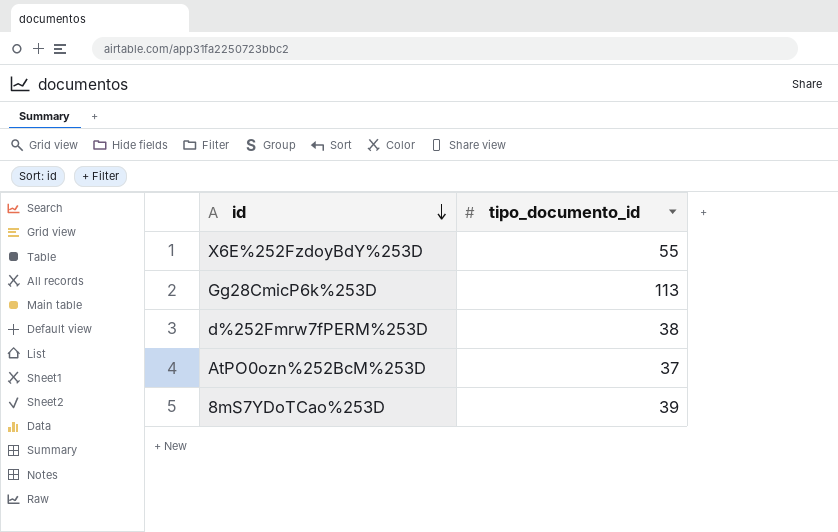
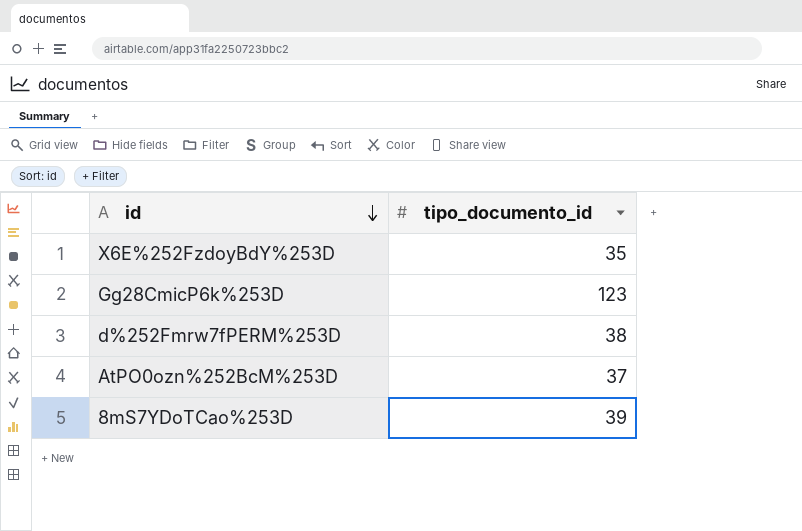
X6E%252FzdoyBdY%253D | tipo_documento_id: 55 -> 35
Gg28CmicP6k%253D | tipo_documento_id: 113 -> 123

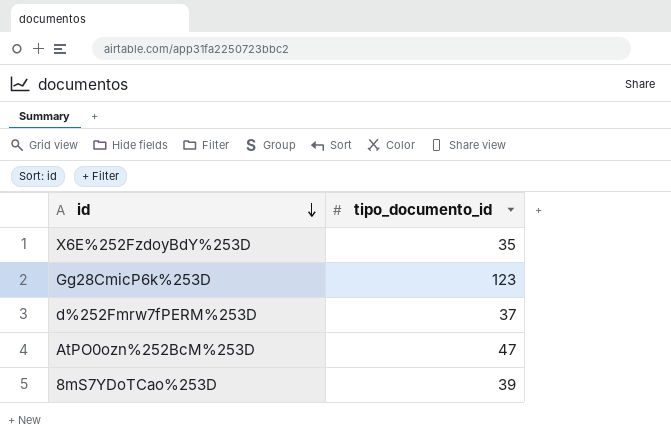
d%252Fmrw7fPERM%253D | tipo_documento_id: 38 -> 37
AtPO0ozn%252BcM%253D | tipo_documento_id: 37 -> 47

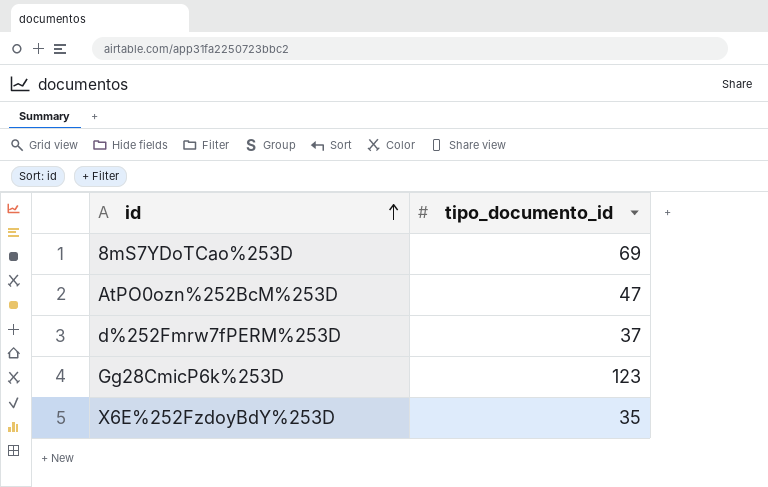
row order: id descending -> id ascending
8mS7YDoTCao%253D | tipo_documento_id: 39 -> 69

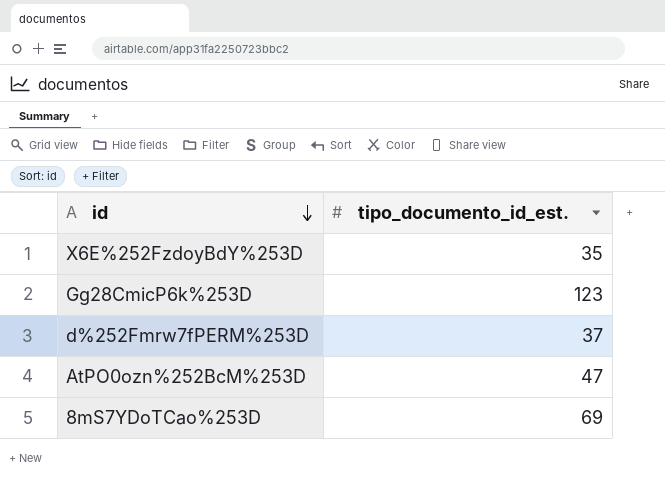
row order: id ascending -> id descending
column name: tipo_documento_id -> tipo_documento_id_est.

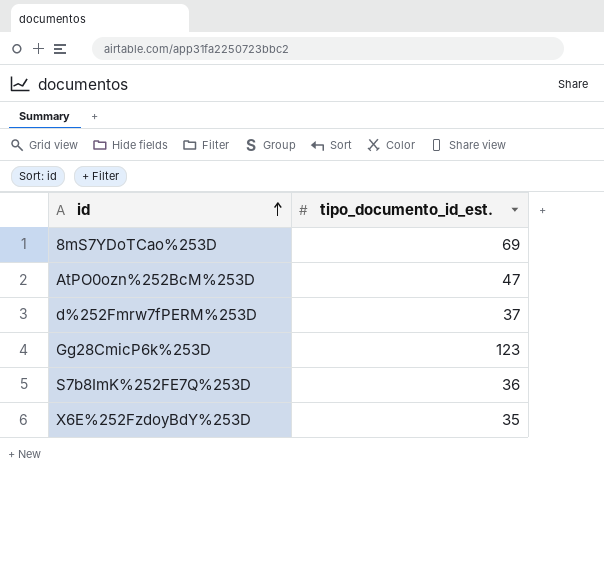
row order: id descending -> id ascending
row S7b8ImK%252FE7Q%253D: none -> 36

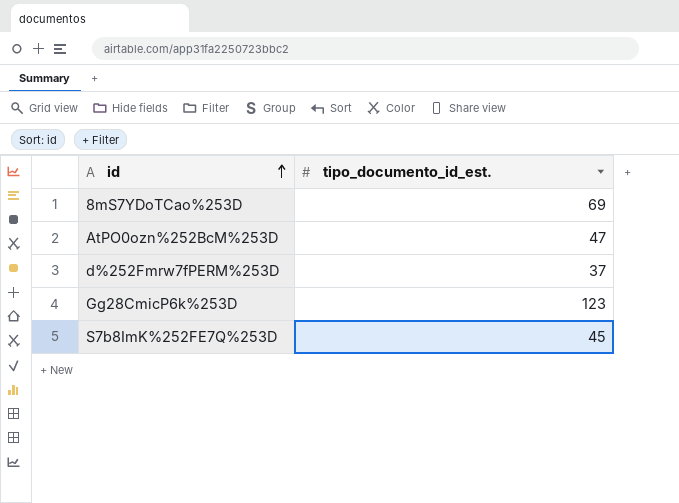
row X6E%252FzdoyBdY%253D: 35 -> none
S7b8ImK%252FE7Q%253D | tipo_documento_id_est.: 36 -> 45

